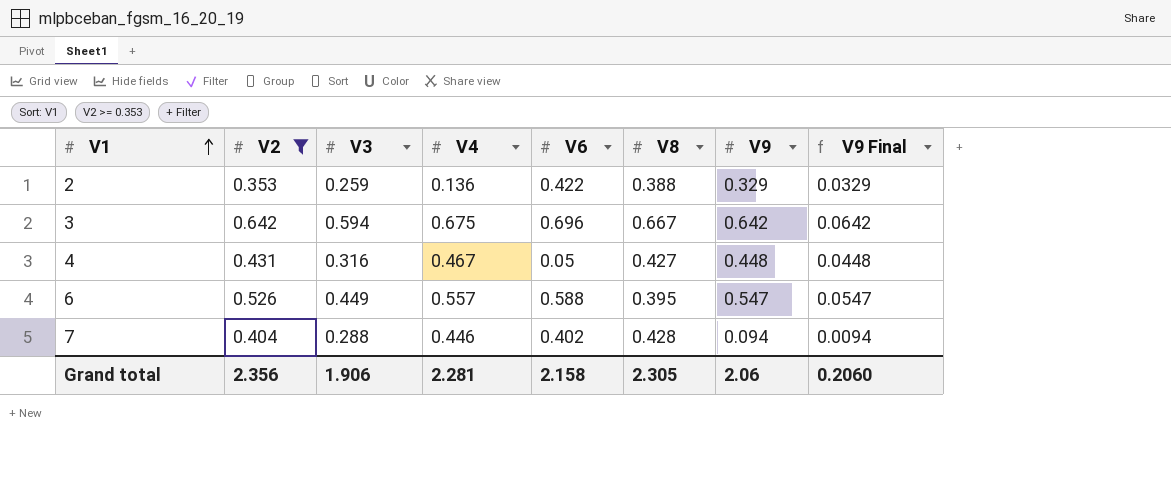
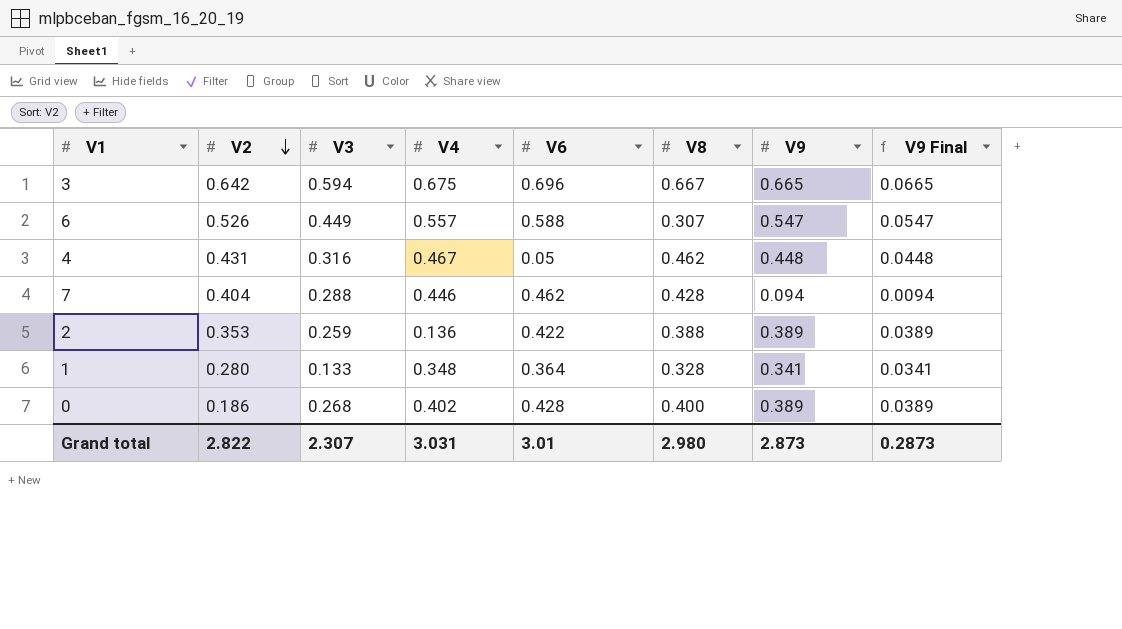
filter: V2 >= 0.353 -> none
row order: V1 ascending -> V2 descending
3 | V9: 0.642 -> 0.665
3 | V9 Final: 0.0642 -> 0.0665
6 | V8: 0.395 -> 0.307
4 | V8: 0.427 -> 0.462
7 | V6: 0.402 -> 0.462
2 | V9: 0.329 -> 0.389
2 | V9 Final: 0.0329 -> 0.0389
Grand total | V2: 2.356 -> 2.822
Grand total | V3: 1.906 -> 2.307
Grand total | V4: 2.281 -> 3.031
Grand total | V6: 2.158 -> 3.01
Grand total | V8: 2.305 -> 2.980
Grand total | V9: 2.06 -> 2.873
Grand total | V9 Final: 0.2060 -> 0.2873

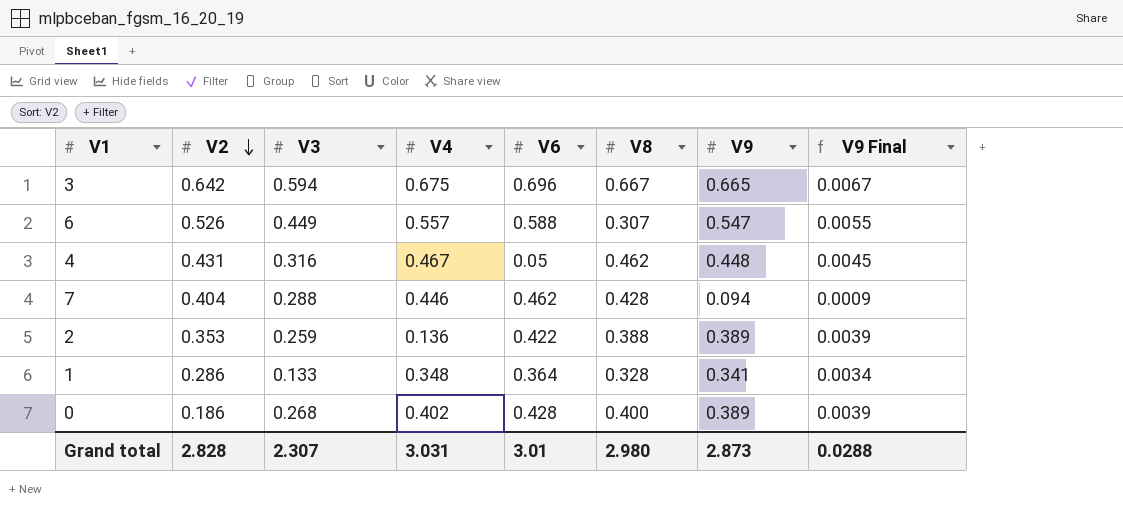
column V9 Final | formula: [V9] * 0.1 -> [V9] * 0.01
1 | V2: 0.280 -> 0.286
Grand total | V2: 2.822 -> 2.828
Grand total | V9 Final: 0.2873 -> 0.0288

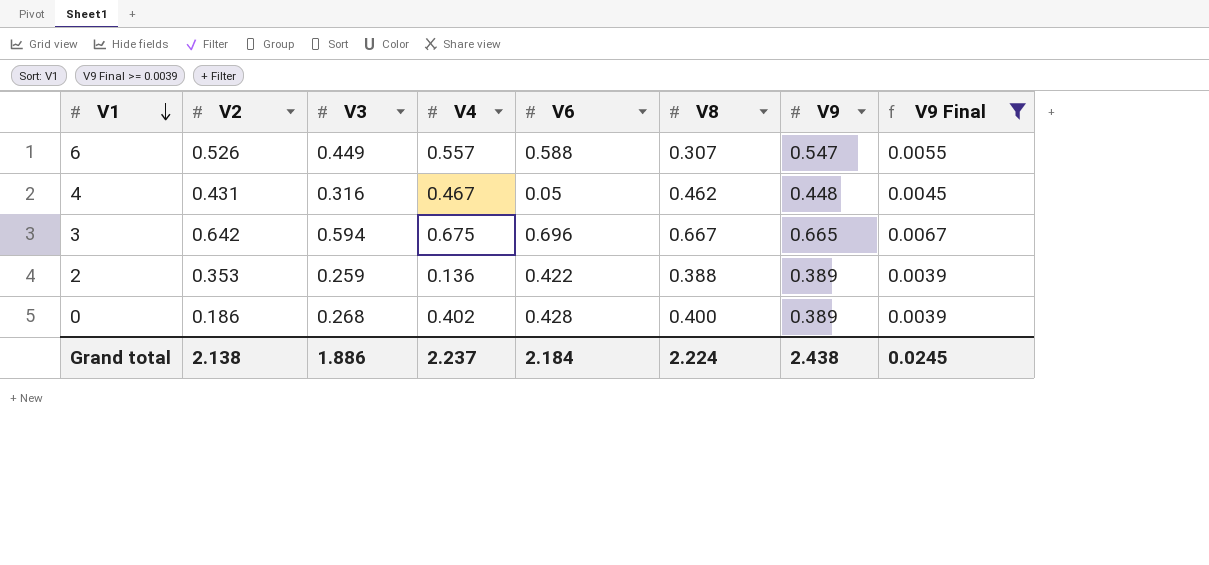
filter: none -> V9 Final >= 0.0039
row order: V2 descending -> V1 descending
Grand total | V2: 2.828 -> 2.138
Grand total | V3: 2.307 -> 1.886
Grand total | V4: 3.031 -> 2.237
Grand total | V6: 3.01 -> 2.184
Grand total | V8: 2.980 -> 2.224
Grand total | V9: 2.873 -> 2.438
Grand total | V9 Final: 0.0288 -> 0.0245

